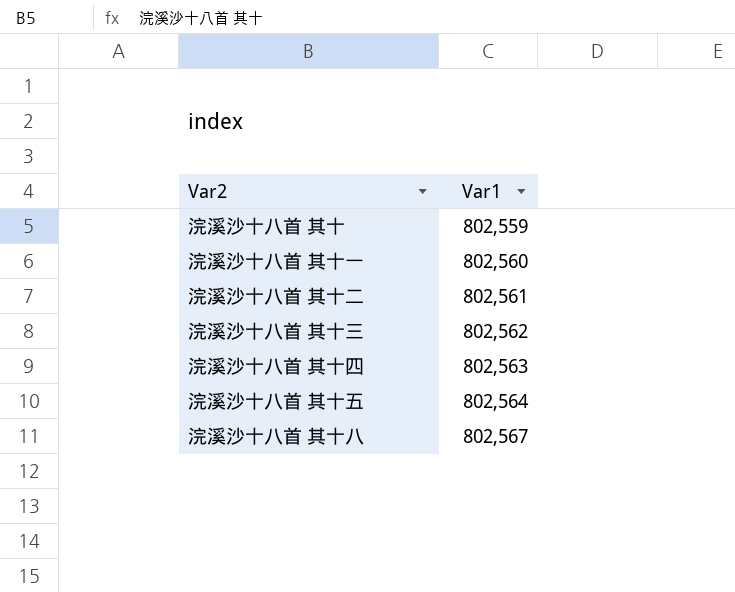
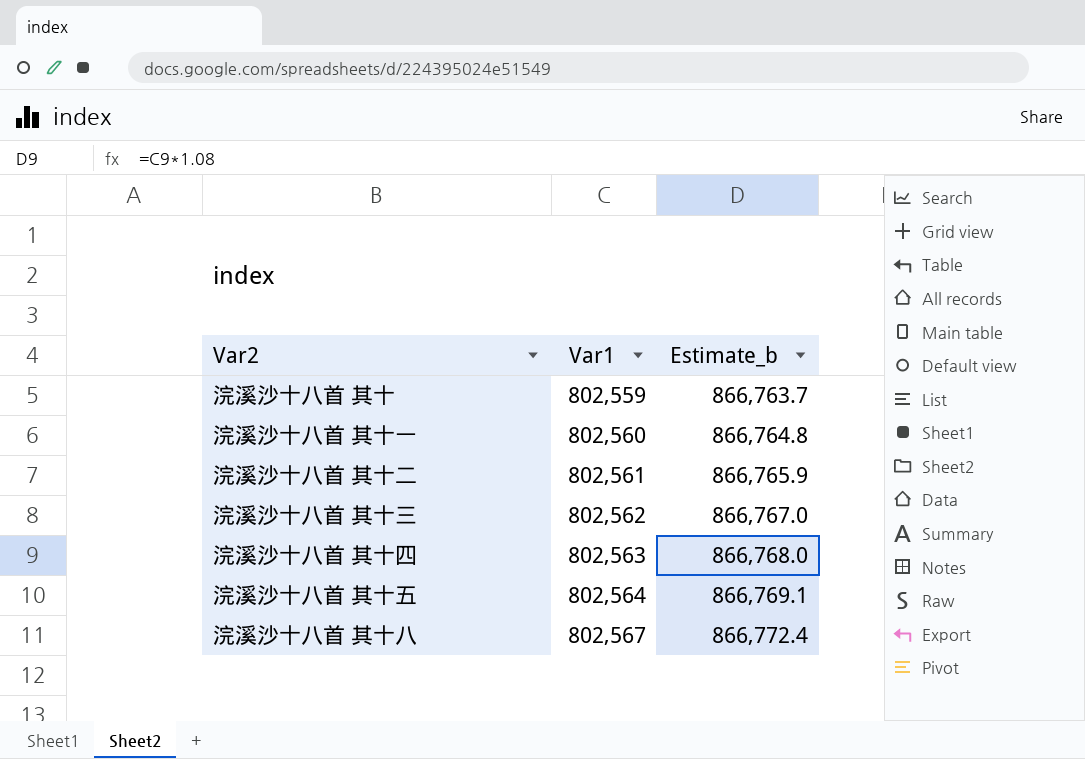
column Estimate_b | formula: none -> [Var1] * 1.08

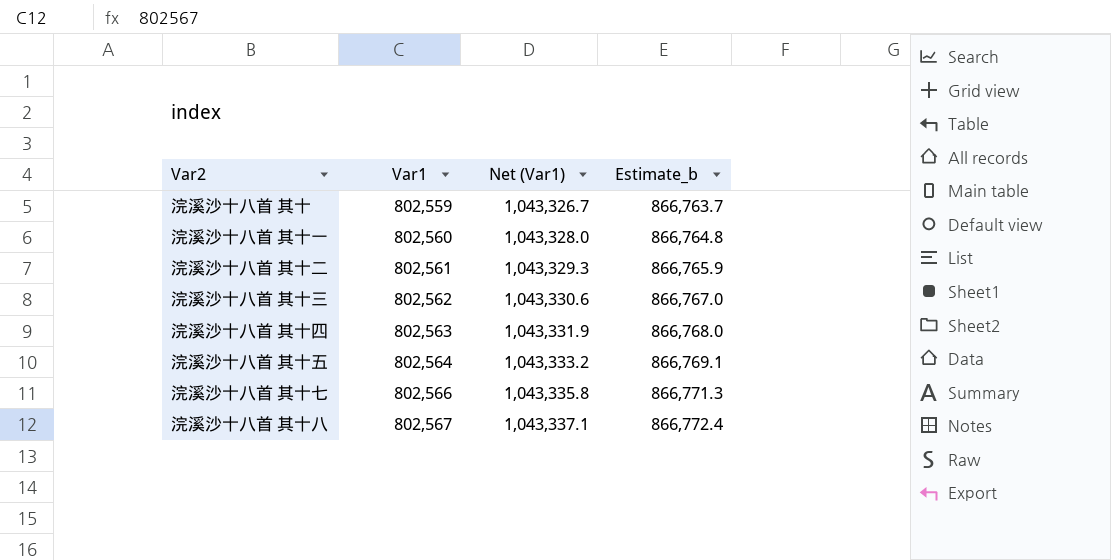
column Net (Var1) | formula: none -> [Var1] * 1.3
row 浣溪沙十八首 其十七: none -> 802,566 | 1,043,335.8 | 866,771.3

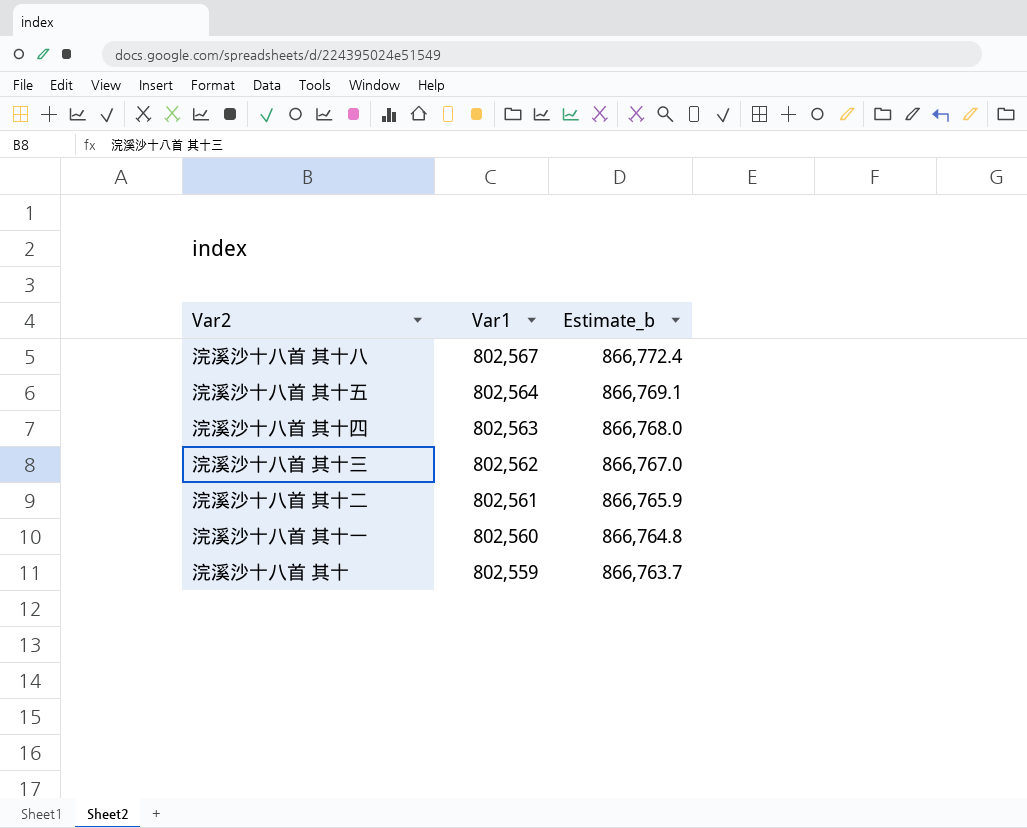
row order: Var1 ascending -> Var1 descending
column Net (Var1) | formula: [Var1] * 1.3 -> none
row 浣溪沙十八首 其十七: 802,566 | 1,043,335.8 | 866,771.3 -> none

